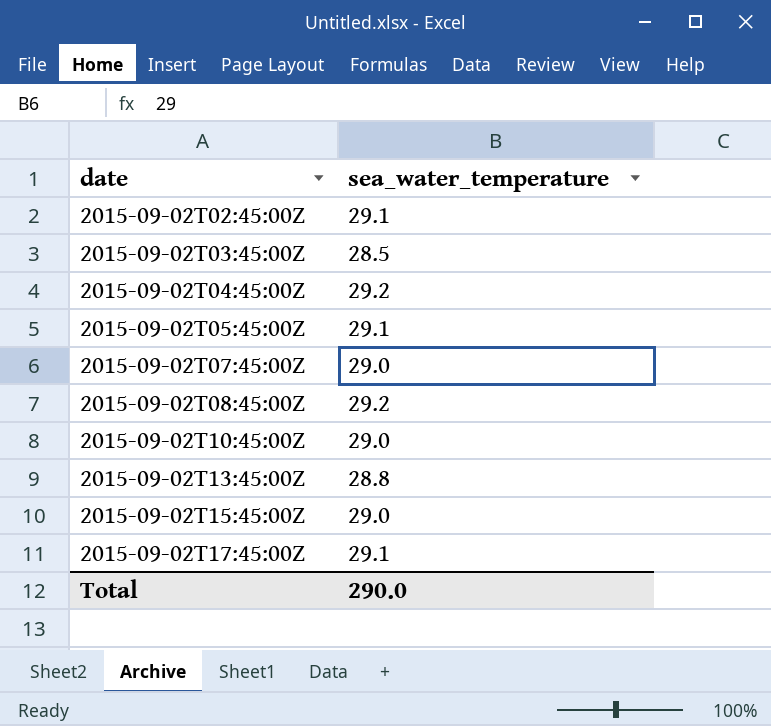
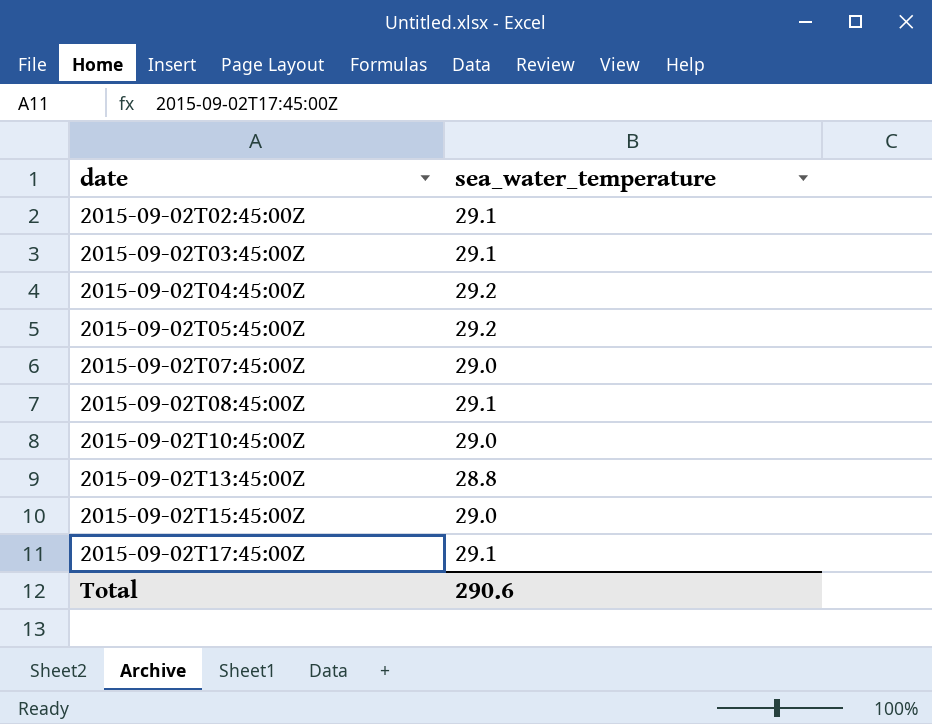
2015-09-02T03:45:00Z | sea_water_temperature: 28.5 -> 29.1
2015-09-02T05:45:00Z | sea_water_temperature: 29.1 -> 29.2
2015-09-02T08:45:00Z | sea_water_temperature: 29.2 -> 29.1
Total | sea_water_temperature: 290.0 -> 290.6

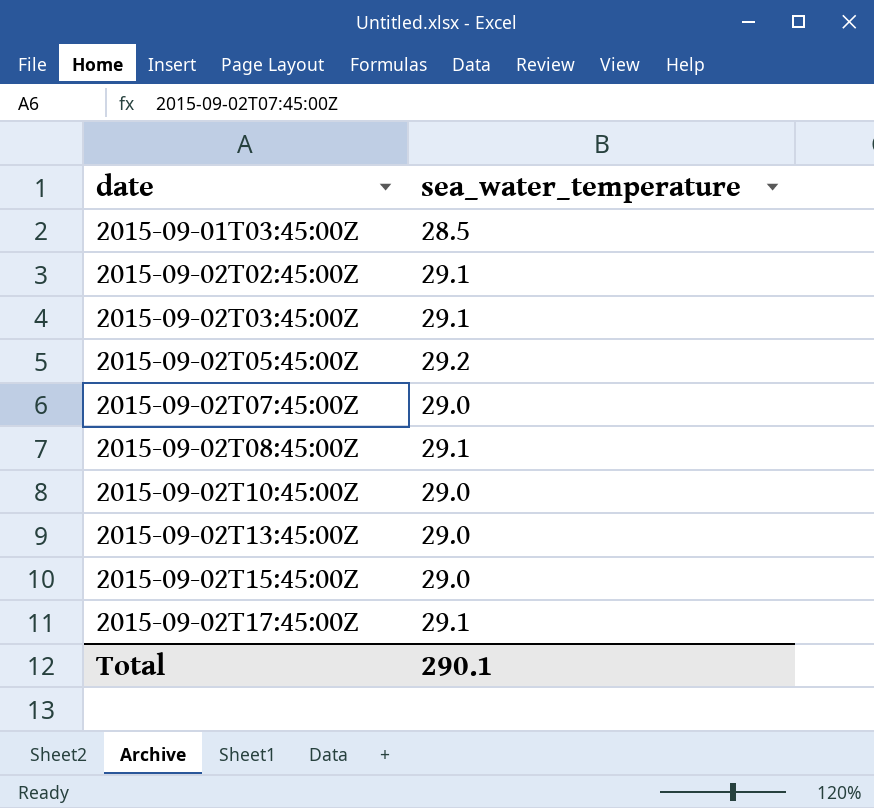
row 2015-09-02T04:45:00Z: 29.2 -> none
row 2015-09-01T03:45:00Z: none -> 28.5
2015-09-02T13:45:00Z | sea_water_temperature: 28.8 -> 29.0
Total | sea_water_temperature: 290.6 -> 290.1

